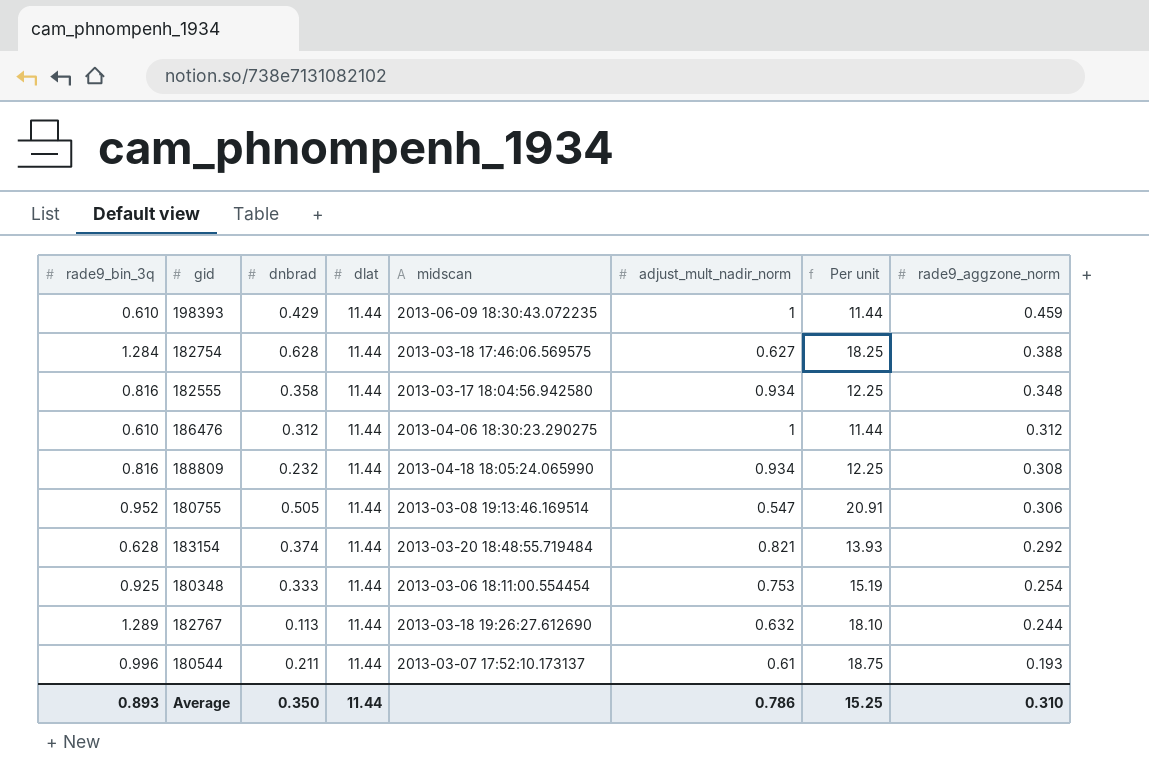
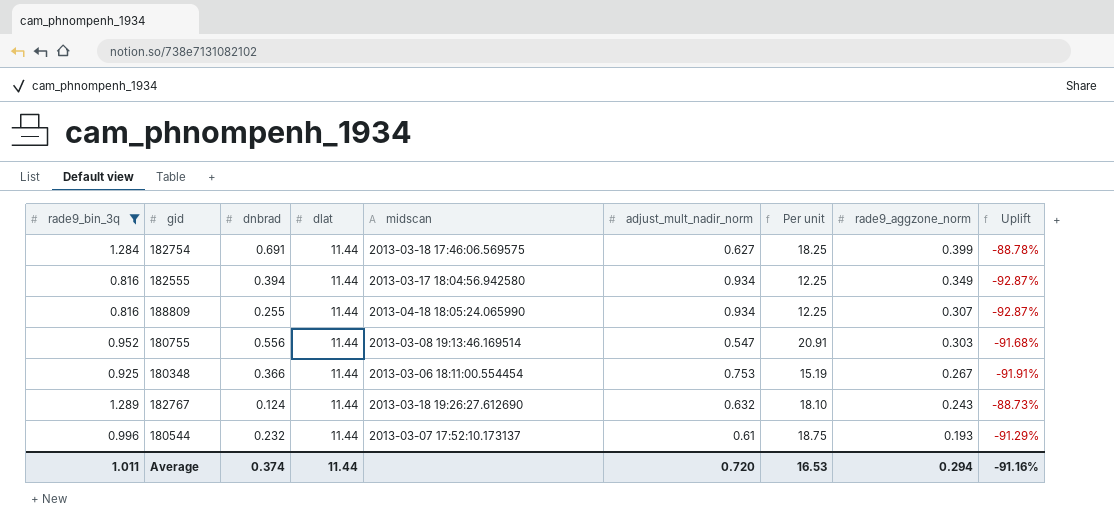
filter: none -> rade9_bin_3q >= 0.816
column Uplift | formula: none -> ([rade9_bin_3q] - [dlat]) / [dlat]
182754 | dnbrad: 0.628 -> 0.691
182754 | rade9_aggzone_norm: 0.388 -> 0.399
182555 | dnbrad: 0.358 -> 0.394
182555 | rade9_aggzone_norm: 0.348 -> 0.349
188809 | dnbrad: 0.232 -> 0.255
188809 | rade9_aggzone_norm: 0.308 -> 0.307
180755 | dnbrad: 0.505 -> 0.556
180755 | rade9_aggzone_norm: 0.306 -> 0.303
180348 | dnbrad: 0.333 -> 0.366
180348 | rade9_aggzone_norm: 0.254 -> 0.267
182767 | dnbrad: 0.113 -> 0.124
182767 | rade9_aggzone_norm: 0.244 -> 0.243
180544 | dnbrad: 0.211 -> 0.232
Average | rade9_bin_3q: 0.893 -> 1.011
Average | dnbrad: 0.350 -> 0.374
Average | adjust_mult_nadir_norm: 0.786 -> 0.720
Average | Per unit: 15.25 -> 16.53
Average | rade9_aggzone_norm: 0.310 -> 0.294

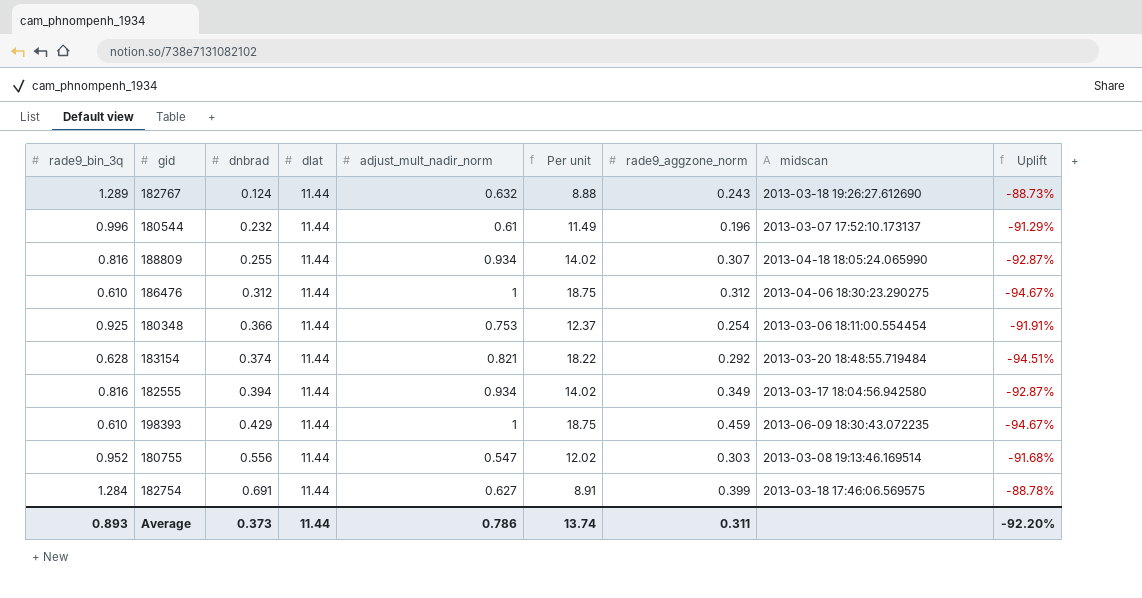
filter: rade9_bin_3q >= 0.816 -> none
row order: rade9_aggzone_norm descending -> dnbrad ascending
column Per unit | formula: [dlat] / [adjust_mult_nadir_norm] -> [dlat] / [rade9_bin_3q]
column midscan | position: 5 -> 8
180544 | rade9_aggzone_norm: 0.193 -> 0.196
180348 | rade9_aggzone_norm: 0.267 -> 0.254
Average | rade9_bin_3q: 1.011 -> 0.893
Average | dnbrad: 0.374 -> 0.373
Average | adjust_mult_nadir_norm: 0.720 -> 0.786
Average | Per unit: 16.53 -> 13.74
Average | rade9_aggzone_norm: 0.294 -> 0.311
Average | Uplift: -91.16% -> -92.20%

